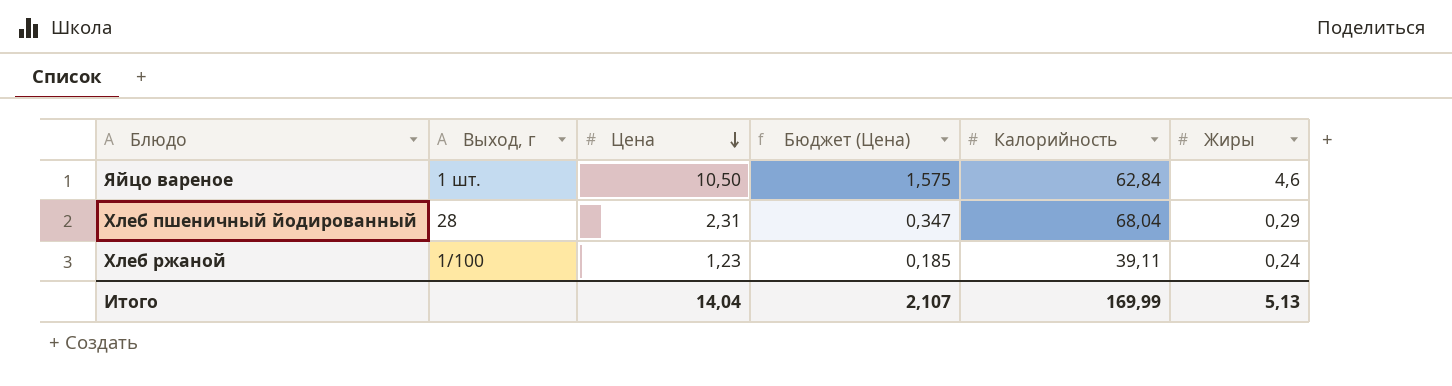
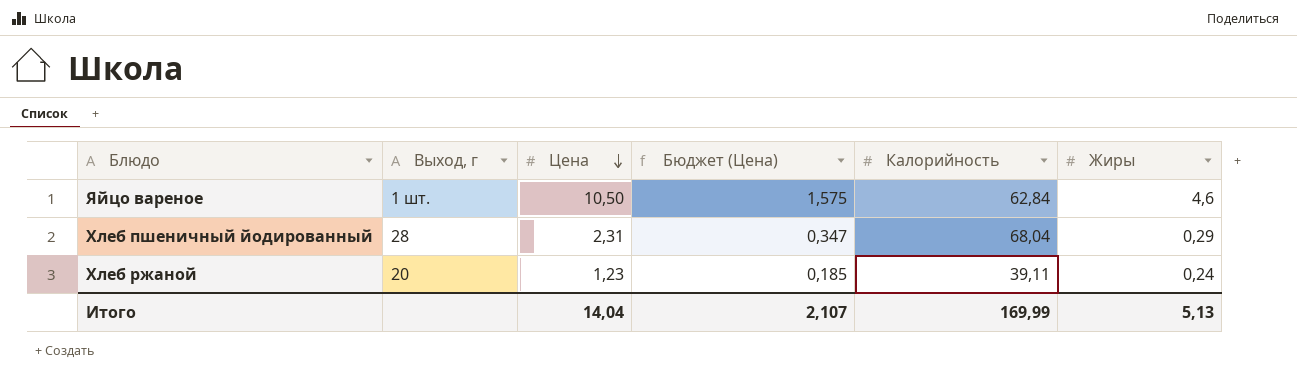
Хлеб ржаной | Выход, г: 1/100 -> 20

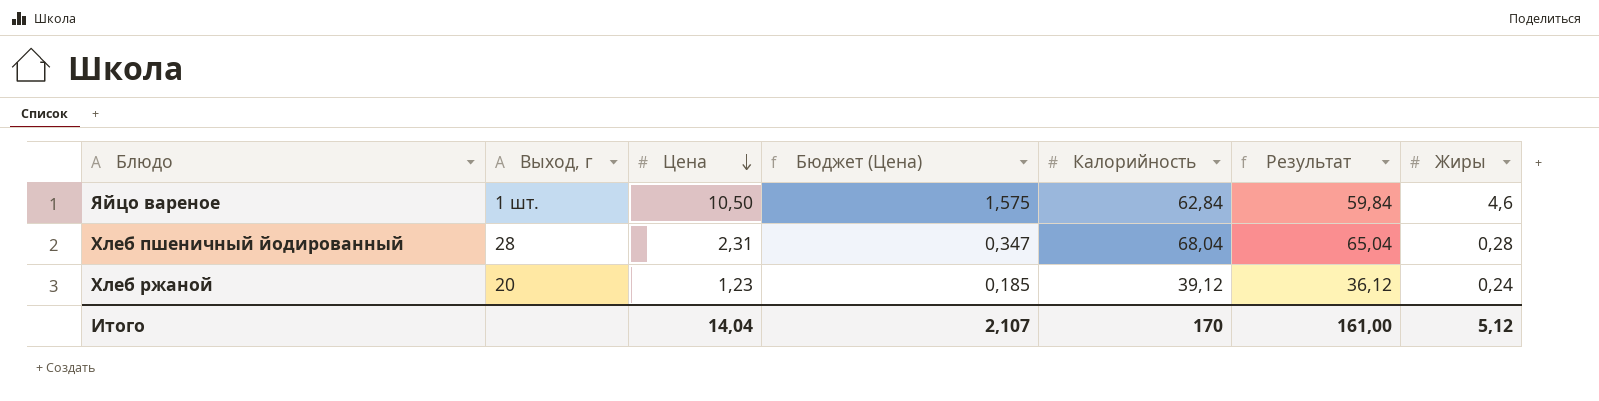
column Результат | formula: none -> [Калорийность] - 3
Хлеб пшеничный йодированный | Жиры: 0,29 -> 0,28
Хлеб ржаной | Калорийность: 39,11 -> 39,12
Итого | Калорийность: 169,99 -> 170
Итого | Жиры: 5,13 -> 5,12

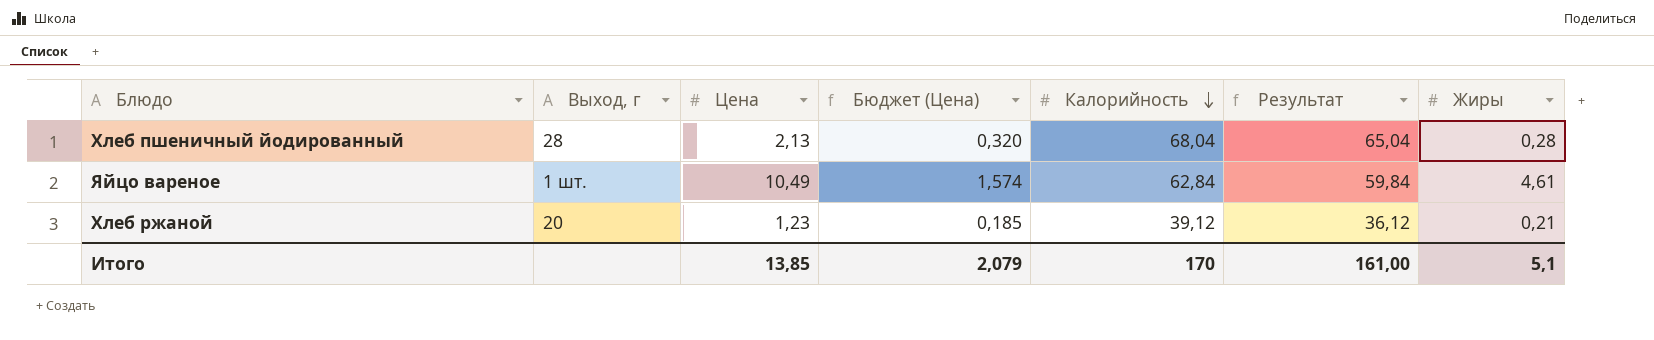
row order: Цена descending -> Калорийность descending
Хлеб пшеничный йодированный | Цена: 2,31 -> 2,13
Хлеб пшеничный йодированный | Бюджет (Цена): 0,347 -> 0,320
Яйцо вареное | Цена: 10,50 -> 10,49
Яйцо вареное | Бюджет (Цена): 1,575 -> 1,574
Яйцо вареное | Жиры: 4,6 -> 4,61
Хлеб ржаной | Жиры: 0,24 -> 0,21
Итого | Цена: 14,04 -> 13,85
Итого | Бюджет (Цена): 2,107 -> 2,079
Итого | Жиры: 5,12 -> 5,1

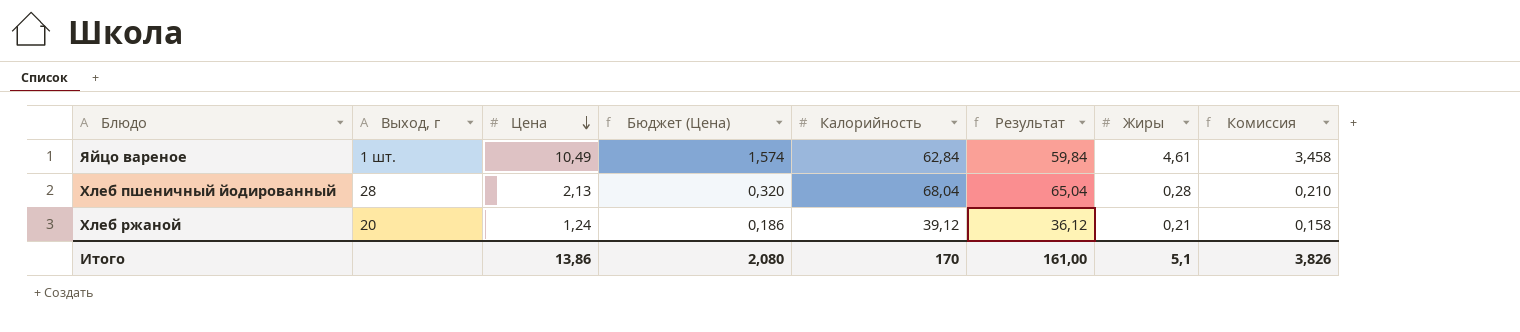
row order: Калорийность descending -> Цена descending
column Комиссия | formula: none -> [Жиры] * 0,75
Хлеб ржаной | Цена: 1,23 -> 1,24
Хлеб ржаной | Бюджет (Цена): 0,185 -> 0,186
Итого | Цена: 13,85 -> 13,86
Итого | Бюджет (Цена): 2,079 -> 2,080

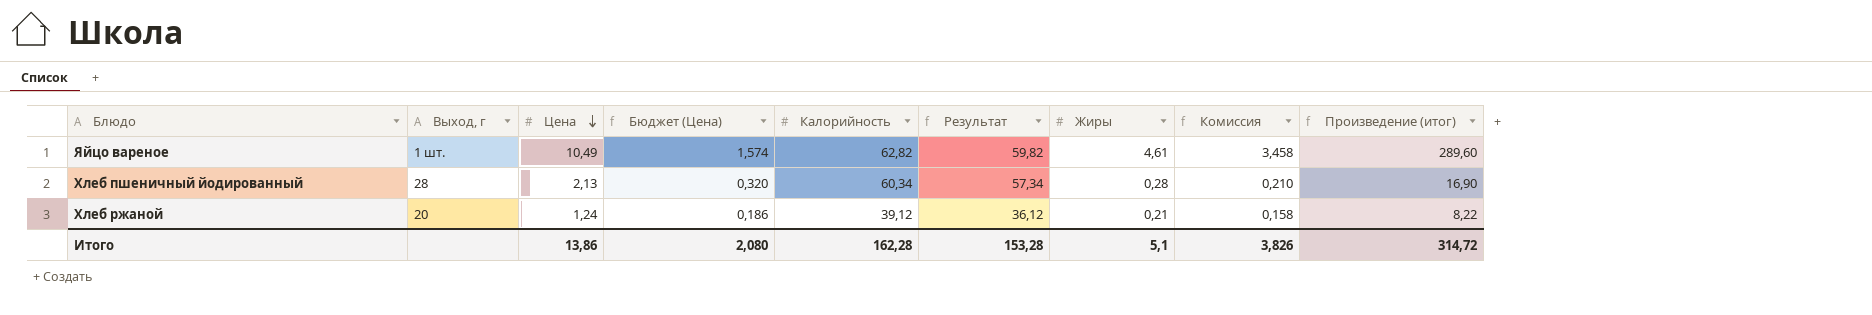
column Произведение (итог) | formula: none -> [Калорийность] * [Жиры]
Яйцо вареное | Калорийность: 62,84 -> 62,82
Яйцо вареное | Результат: 59,84 -> 59,82
Хлеб пшеничный йодированный | Калорийность: 68,04 -> 60,34
Хлеб пшеничный йодированный | Результат: 65,04 -> 57,34
Итого | Калорийность: 170 -> 162,28
Итого | Результат: 161,00 -> 153,28

